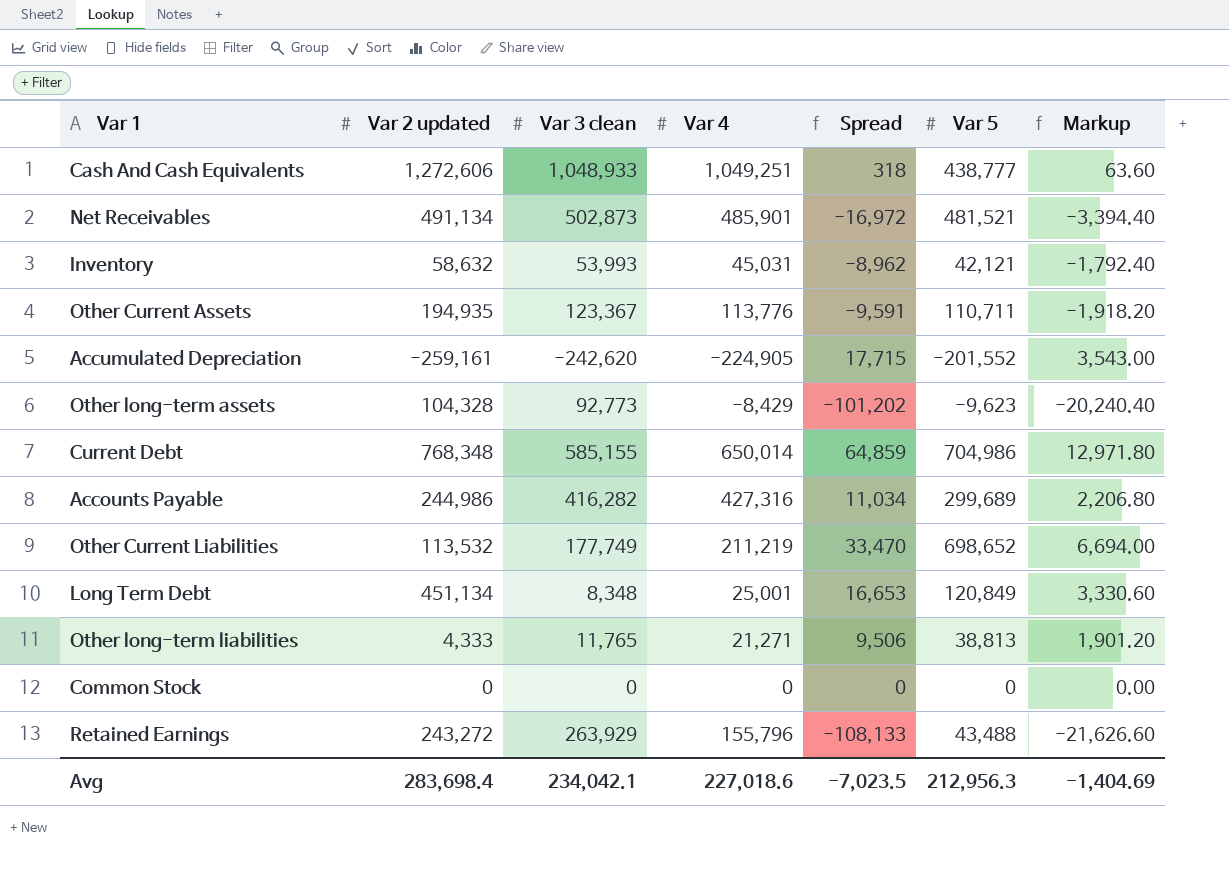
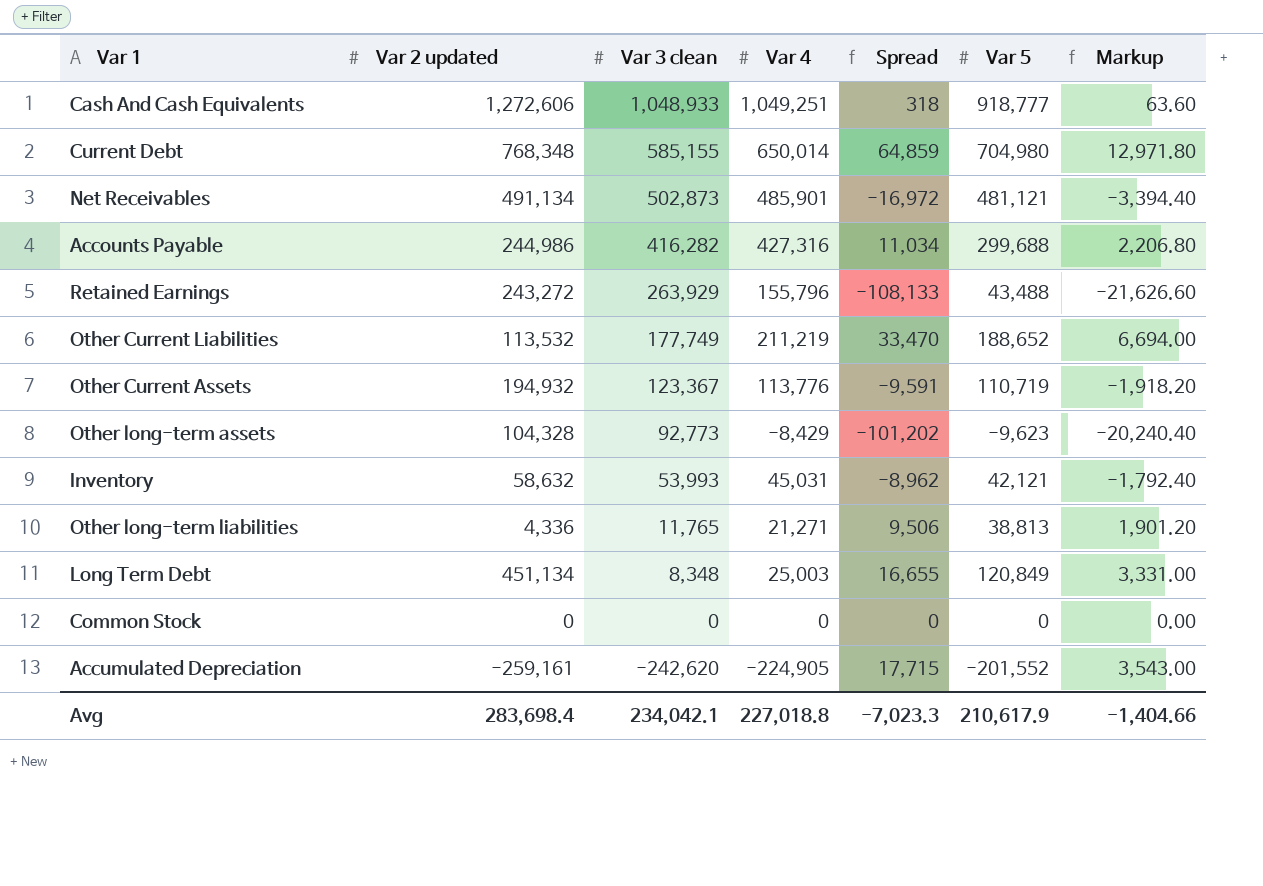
row order: none -> Var 3 clean descending
Cash And Cash Equivalents | Var 5: 438,777 -> 918,777
Current Debt | Var 5: 704,986 -> 704,980
Net Receivables | Var 5: 481,521 -> 481,121
Accounts Payable | Var 5: 299,689 -> 299,688
Other Current Liabilities | Var 5: 698,652 -> 188,652
Other Current Assets | Var 2 updated: 194,935 -> 194,932
Other Current Assets | Var 5: 110,711 -> 110,719
Other long-term liabilities | Var 2 updated: 4,333 -> 4,336
Long Term Debt | Var 4: 25,001 -> 25,003
Long Term Debt | Spread: 16,653 -> 16,655
Long Term Debt | Markup: 3,330.60 -> 3,331.00
Avg | Var 4: 227,018.6 -> 227,018.8
Avg | Spread: -7,023.5 -> -7,023.3
Avg | Var 5: 212,956.3 -> 210,617.9
Avg | Markup: -1,404.69 -> -1,404.66

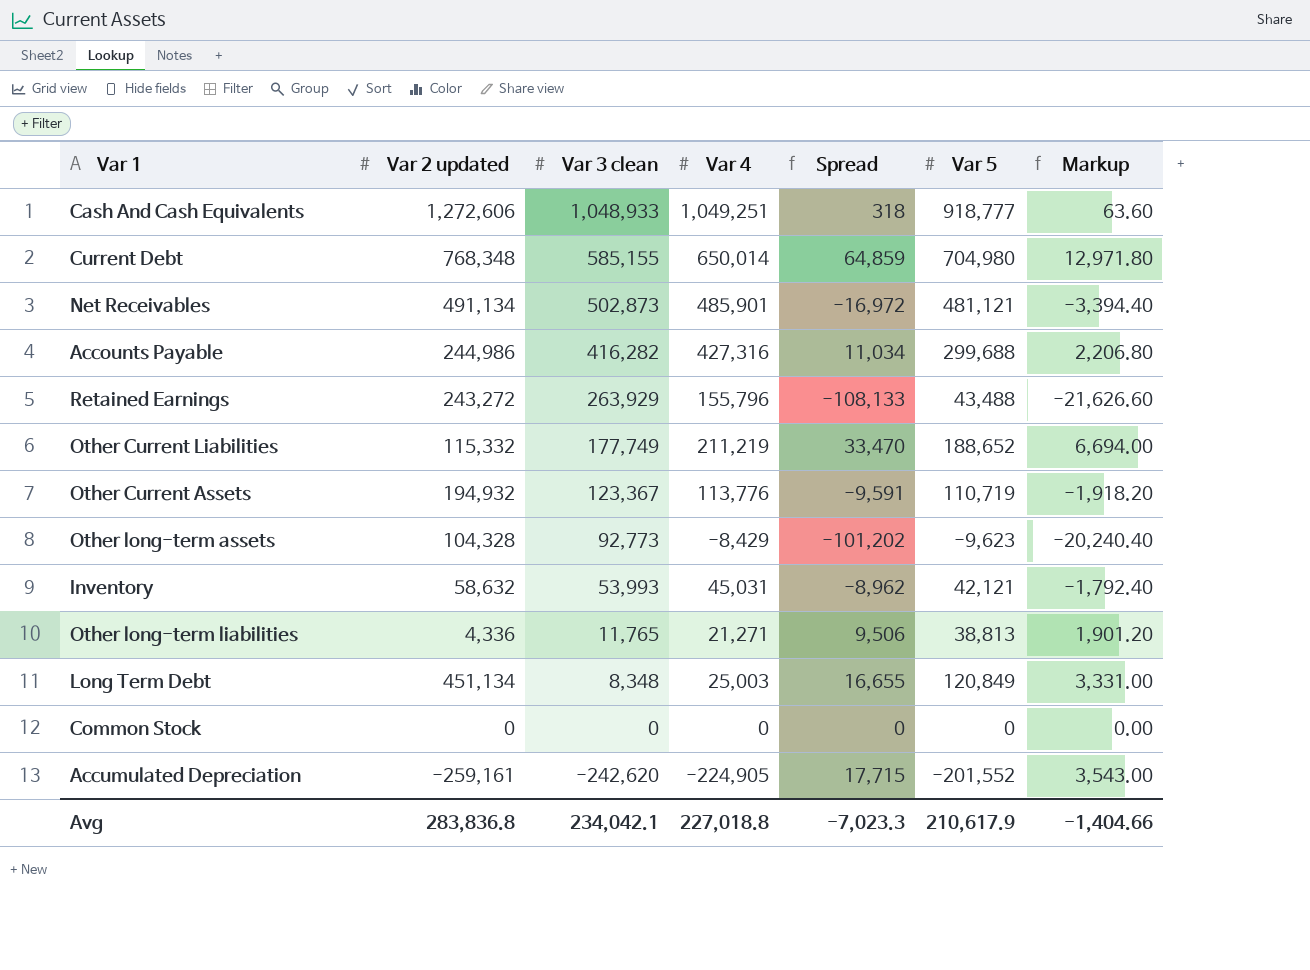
Other Current Liabilities | Var 2 updated: 113,532 -> 115,332
Avg | Var 2 updated: 283,698.4 -> 283,836.8

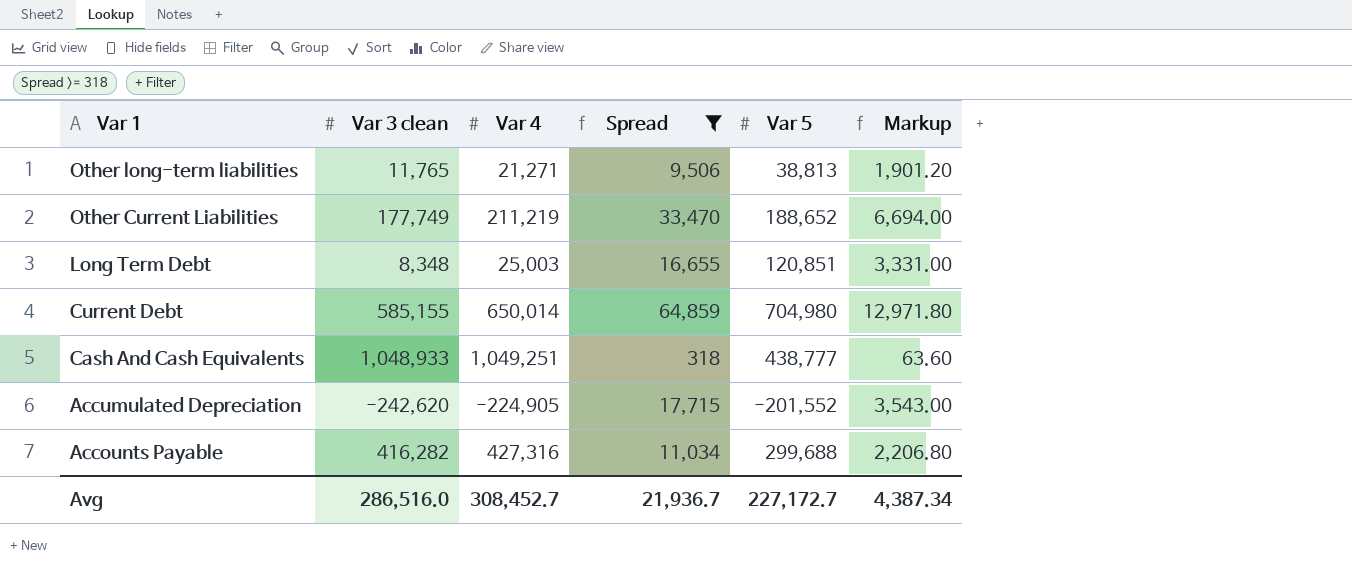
filter: none -> Spread >= 318
row order: Var 3 clean descending -> Var 1 descending
column Var 2 updated | position: 2 -> none
Long Term Debt | Var 5: 120,849 -> 120,851
Cash And Cash Equivalents | Var 5: 918,777 -> 438,777
Avg | Var 3 clean: 234,042.1 -> 286,516.0
Avg | Var 4: 227,018.8 -> 308,452.7
Avg | Spread: -7,023.3 -> 21,936.7
Avg | Var 5: 210,617.9 -> 227,172.7
Avg | Markup: -1,404.66 -> 4,387.34

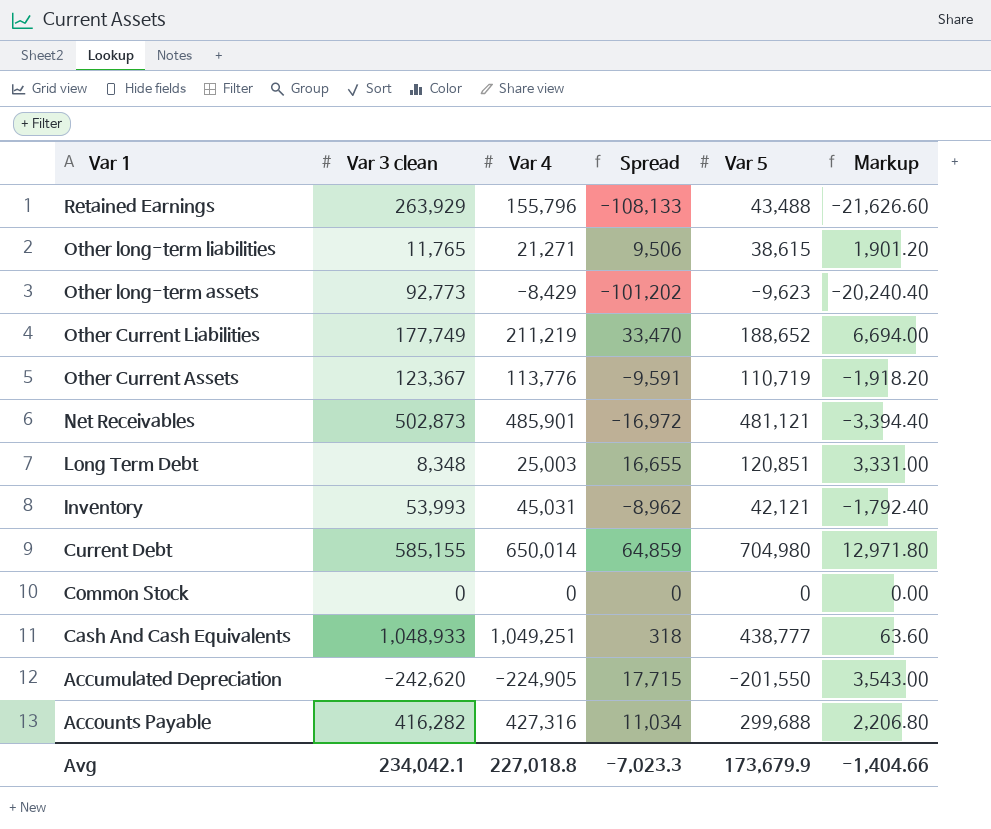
filter: Spread >= 318 -> none
Other long-term liabilities | Var 5: 38,813 -> 38,615
Accumulated Depreciation | Var 5: -201,552 -> -201,550
Avg | Var 3 clean: 286,516.0 -> 234,042.1
Avg | Var 4: 308,452.7 -> 227,018.8
Avg | Spread: 21,936.7 -> -7,023.3
Avg | Var 5: 227,172.7 -> 173,679.9
Avg | Markup: 4,387.34 -> -1,404.66

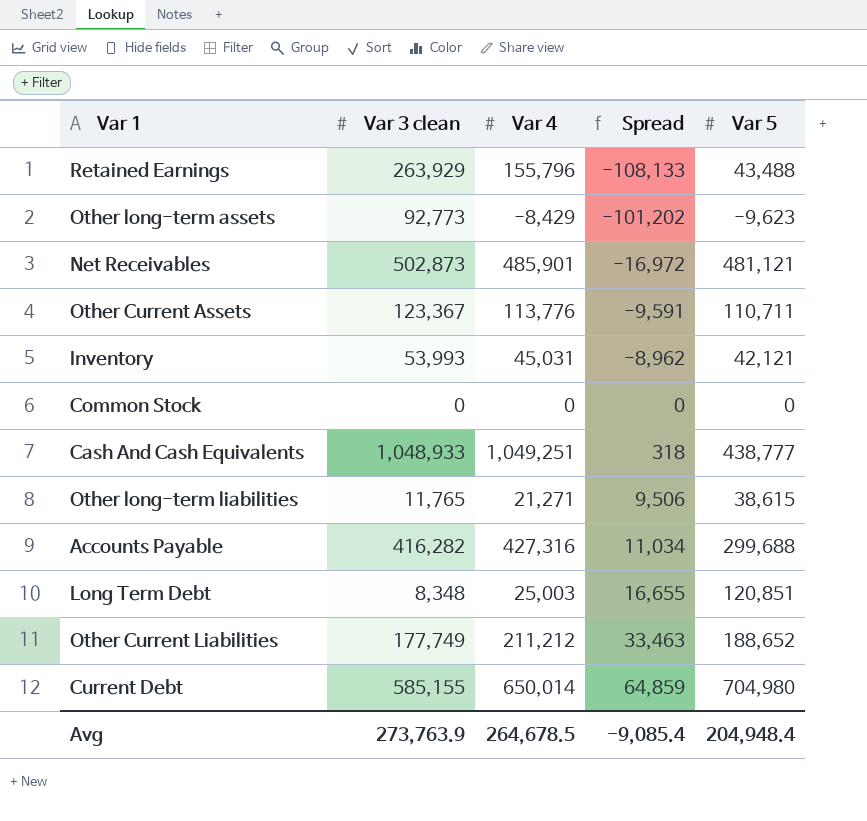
row order: Var 1 descending -> Spread ascending
column Markup | formula: [Spread] * 0.2 -> none
row Accumulated Depreciation: -242,620 | -224,905 | 17,715 | -201,550 | 3,543.00 -> none
Other Current Assets | Var 5: 110,719 -> 110,711
Other Current Liabilities | Var 4: 211,219 -> 211,212
Other Current Liabilities | Spread: 33,470 -> 33,463
Avg | Var 3 clean: 234,042.1 -> 273,763.9
Avg | Var 4: 227,018.8 -> 264,678.5
Avg | Spread: -7,023.3 -> -9,085.4
Avg | Var 5: 173,679.9 -> 204,948.4

